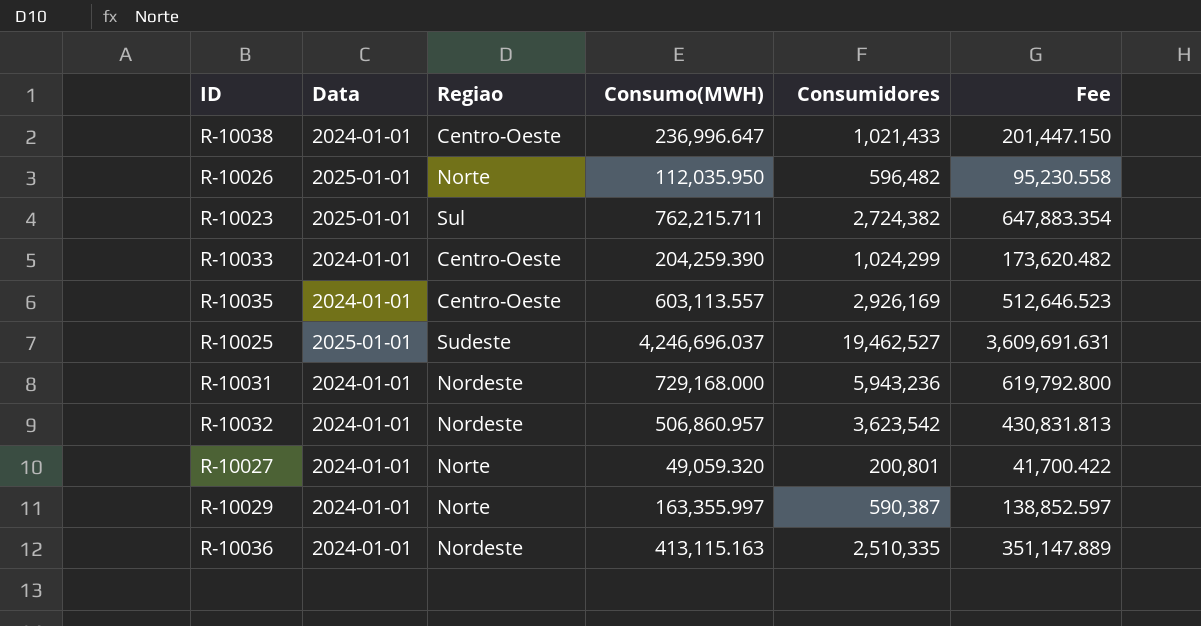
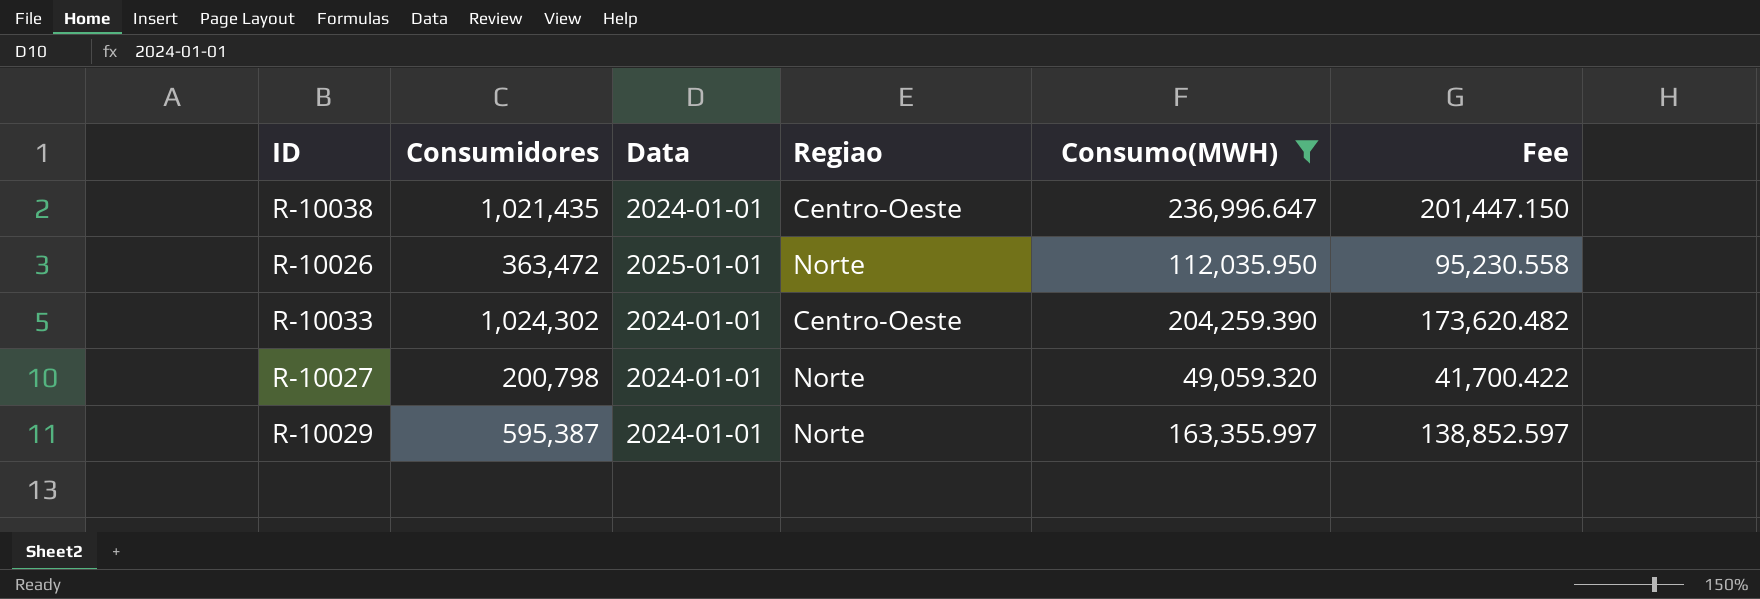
filter: none -> Consumo(MWH) <= 236,996.647
column Consumidores | position: 5 -> 2
R-10038 | Consumidores: 1,021,433 -> 1,021,435
R-10026 | Consumidores: 596,482 -> 363,472
R-10033 | Consumidores: 1,024,299 -> 1,024,302
R-10027 | Consumidores: 200,801 -> 200,798
R-10029 | Consumidores: 590,387 -> 595,387

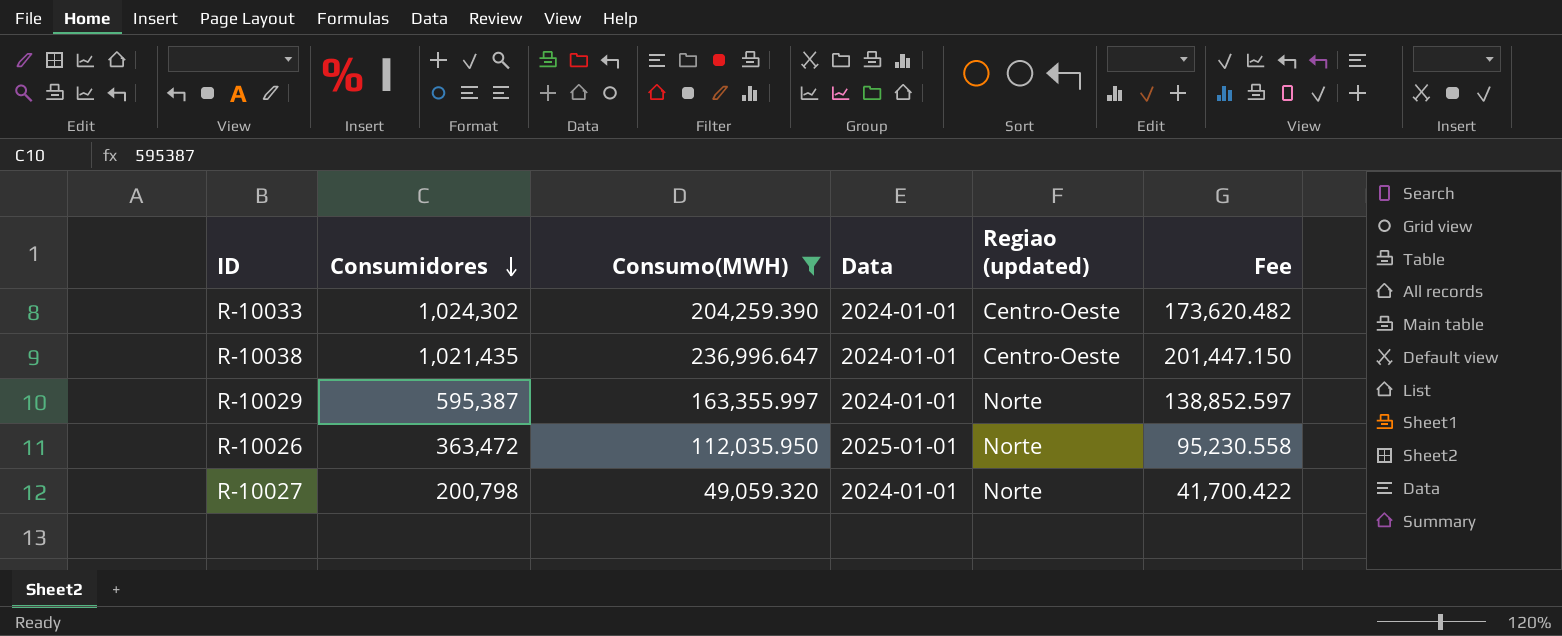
row order: none -> Consumidores descending
column Consumo(MWH) | position: 5 -> 3
column name: Regiao -> Regiao (updated)

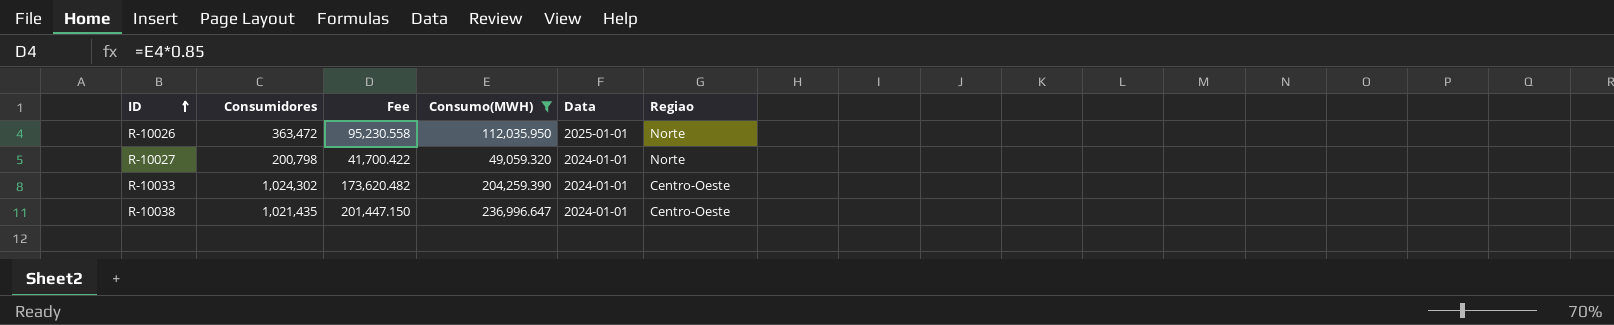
row order: Consumidores descending -> ID ascending
column Fee | position: 6 -> 3
column name: Regiao (updated) -> Regiao
row R-10029: 595,387 | 163,355.997 | 2024-01-01 | Norte | 138,852.597 -> none

